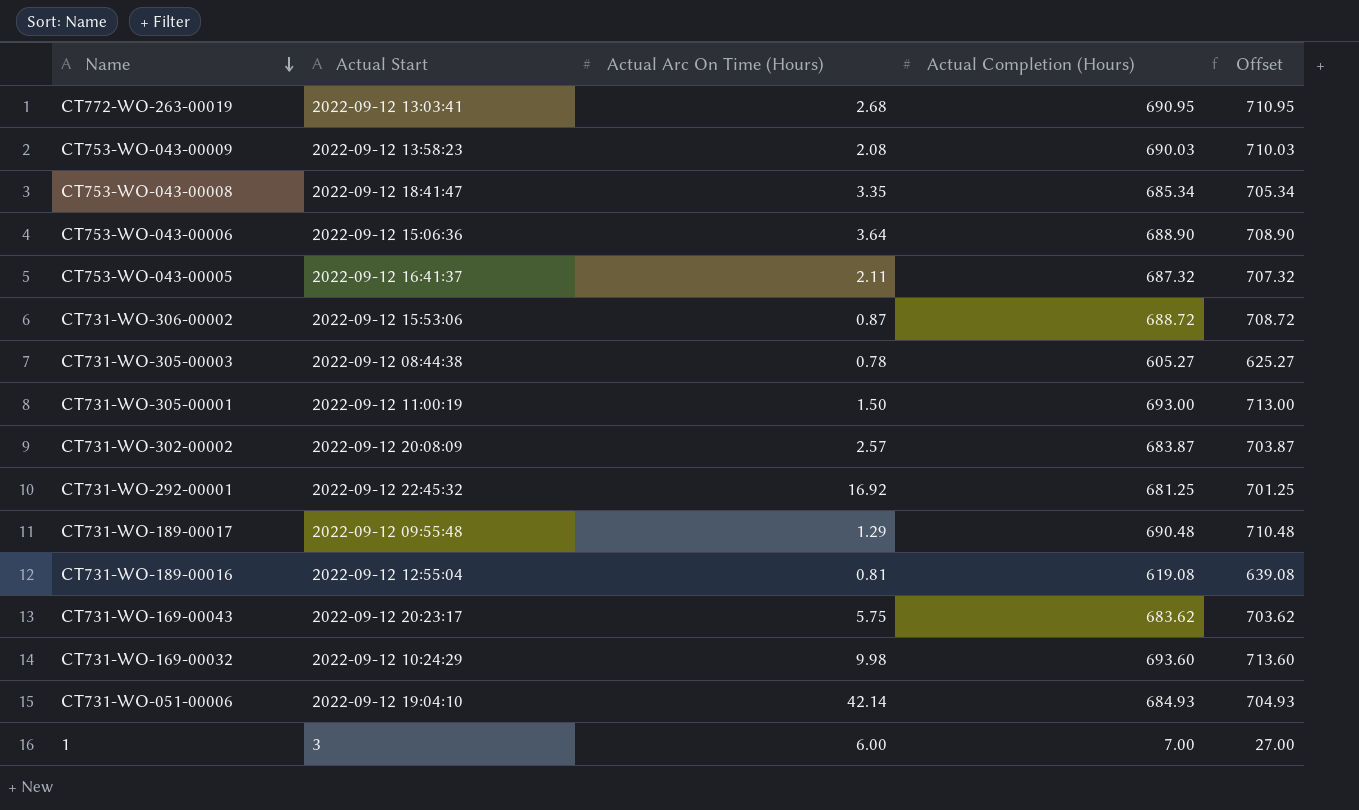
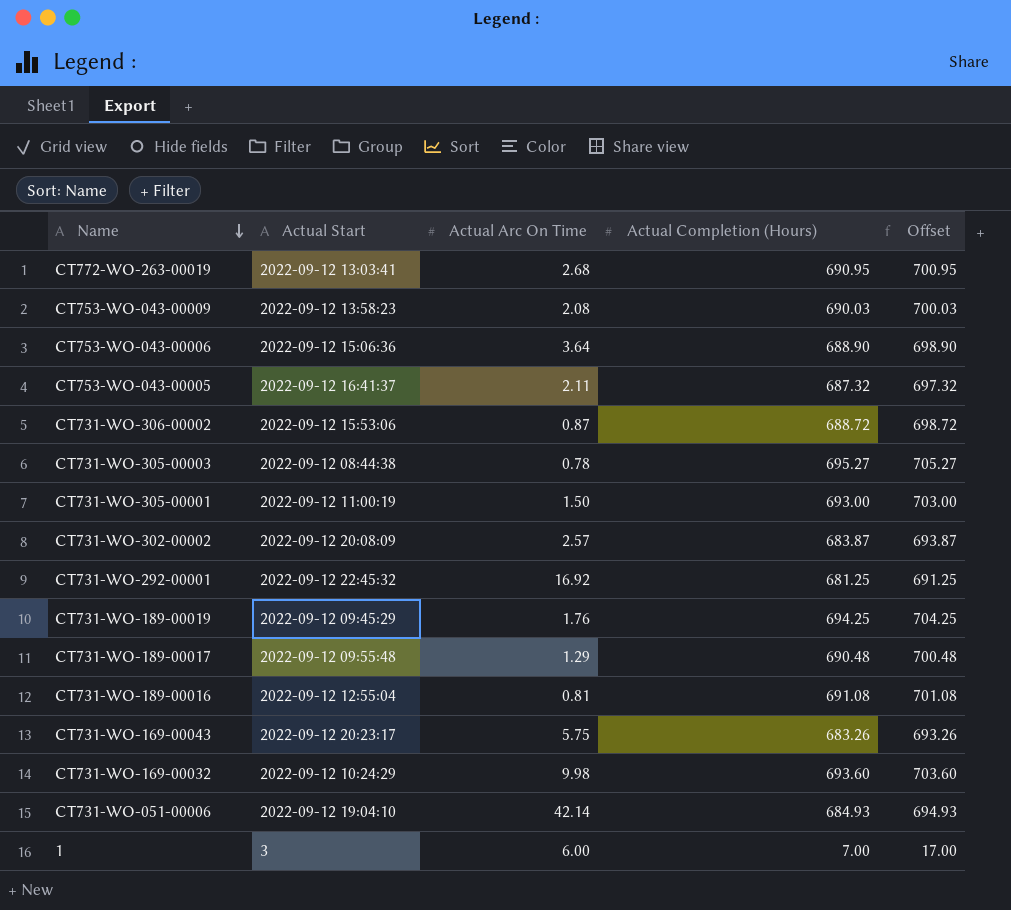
column name: Actual Arc On Time (Hours) -> Actual Arc On Time
column Offset | formula: [Actual Completion (Hours)] + 20 -> [Actual Completion (Hours)] + 10
row CT753-WO-043-00008: 2022-09-12 18:41:47 | 3.35 | 685.34 | 705.34 -> none
CT731-WO-305-00003 | Actual Completion (Hours): 605.27 -> 695.27
row CT731-WO-189-00019: none -> 2022-09-12 09:45:29 | 1.76 | 694.25 | 704.25
CT731-WO-189-00016 | Actual Completion (Hours): 619.08 -> 691.08
CT731-WO-169-00043 | Actual Completion (Hours): 683.62 -> 683.26

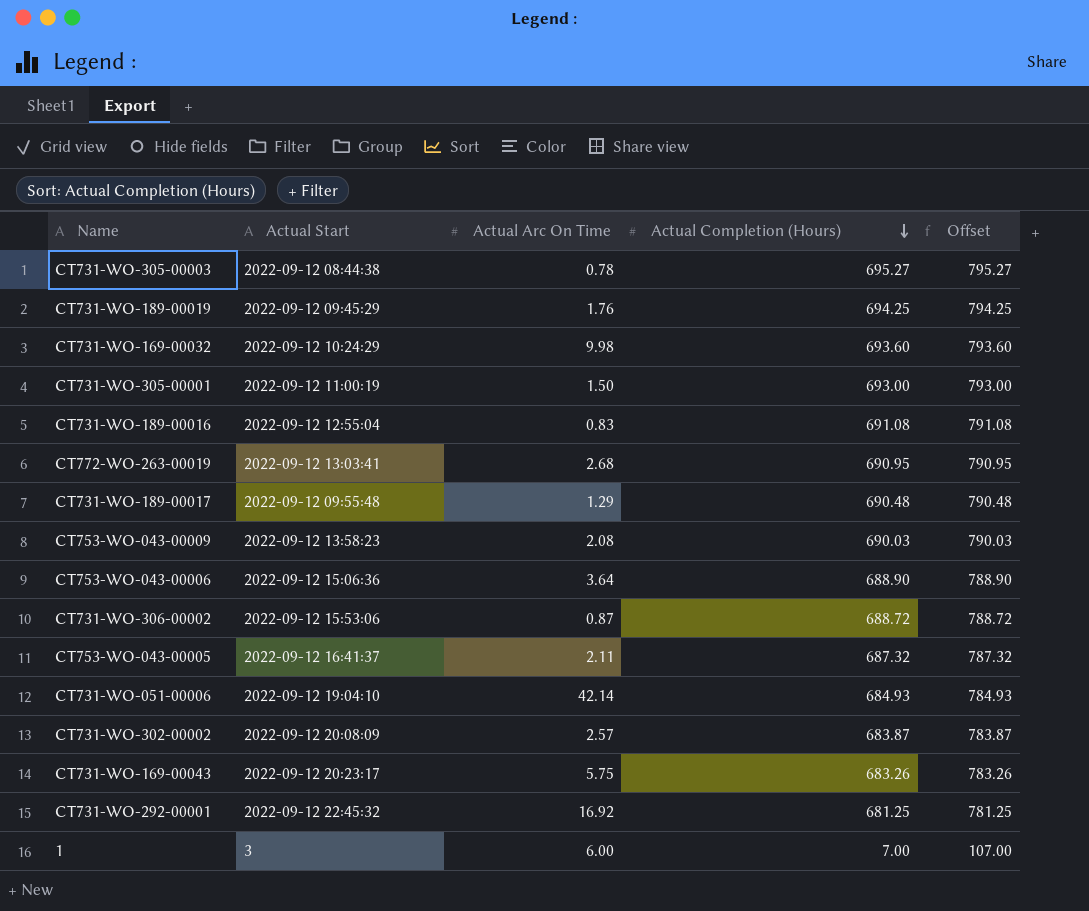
row order: Name descending -> Actual Completion (Hours) descending
column Offset | formula: [Actual Completion (Hours)] + 10 -> [Actual Completion (Hours)] + 100
CT731-WO-189-00016 | Actual Arc On Time: 0.81 -> 0.83

